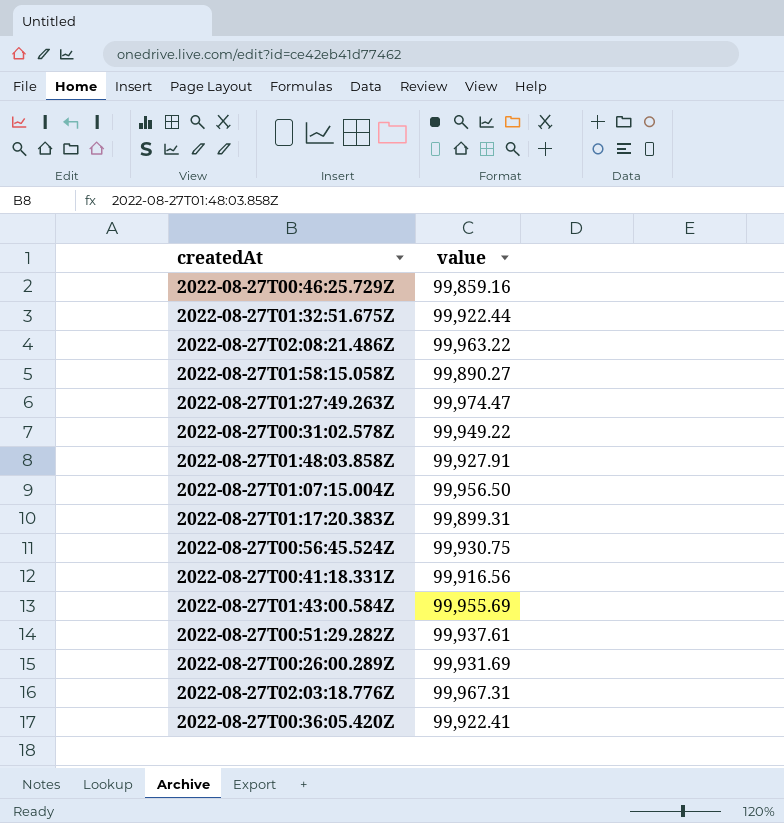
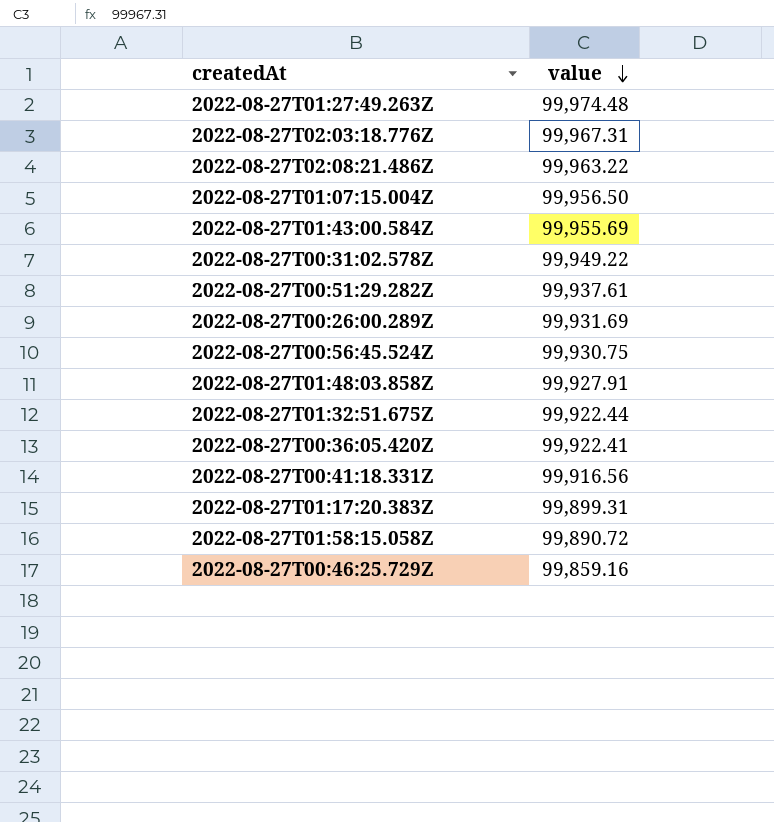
row order: none -> value descending
2022-08-27T01:27:49.263Z | value: 99,974.47 -> 99,974.48
2022-08-27T01:58:15.058Z | value: 99,890.27 -> 99,890.72

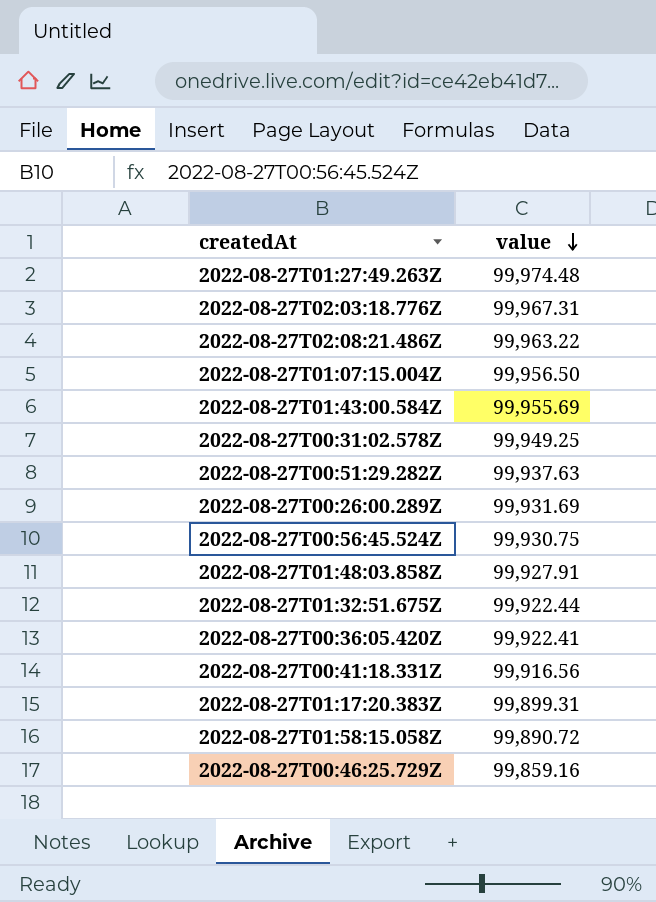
2022-08-27T00:31:02.578Z | value: 99,949.22 -> 99,949.25
2022-08-27T00:51:29.282Z | value: 99,937.61 -> 99,937.63

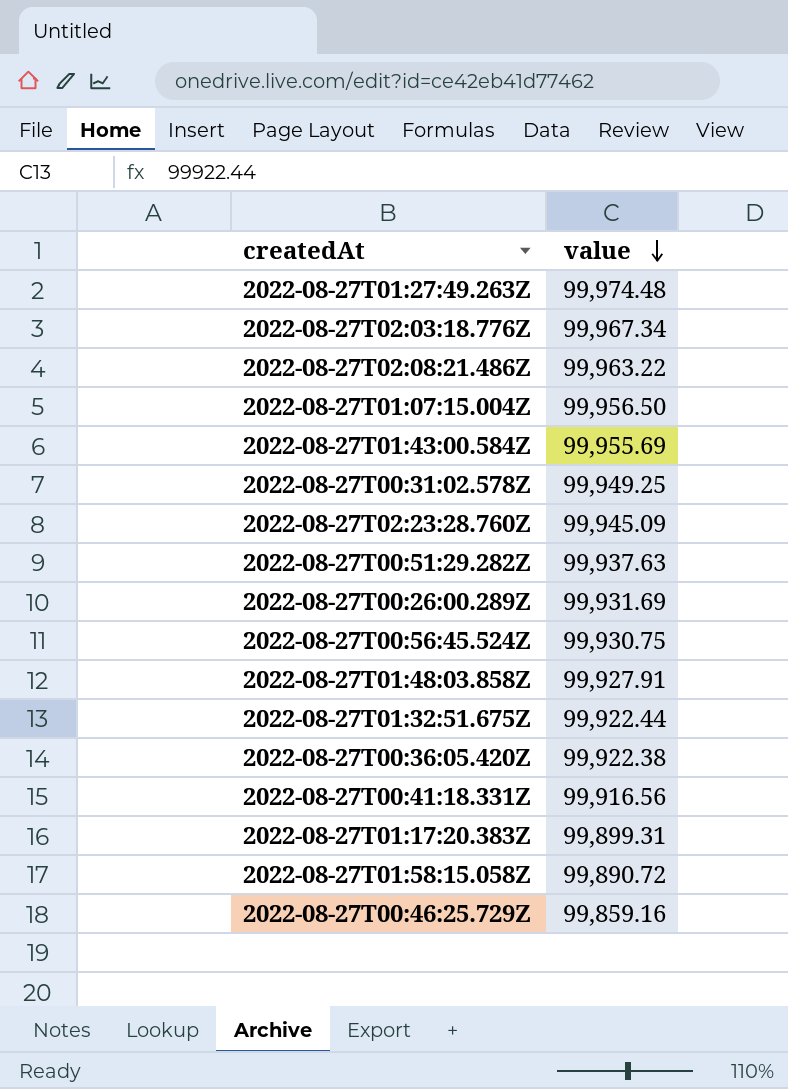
2022-08-27T02:03:18.776Z | value: 99,967.31 -> 99,967.34
row 2022-08-27T02:23:28.760Z: none -> 99,945.09
2022-08-27T00:36:05.420Z | value: 99,922.41 -> 99,922.38

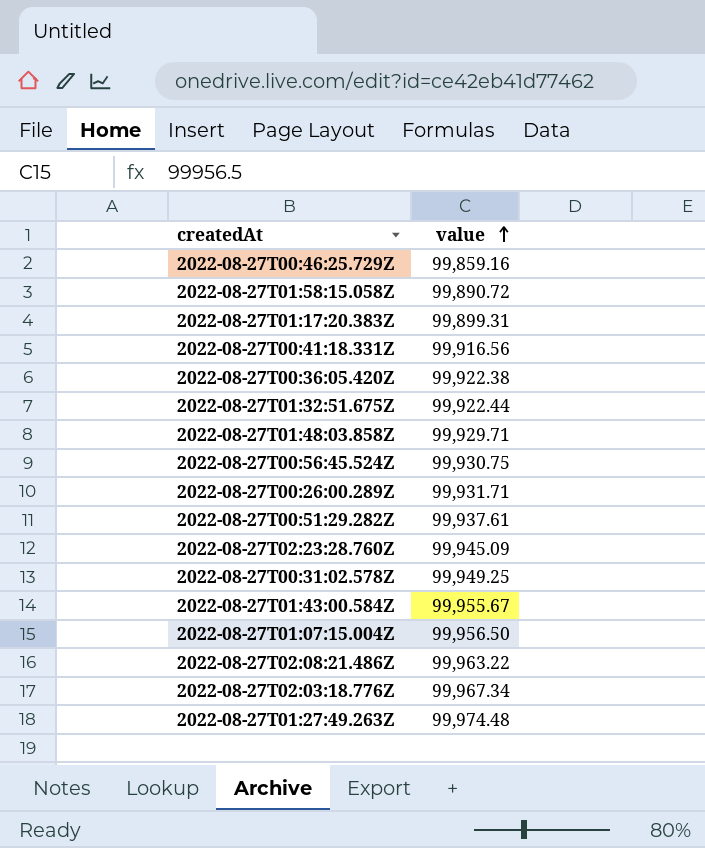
row order: value descending -> value ascending
2022-08-27T01:48:03.858Z | value: 99,927.91 -> 99,929.71
2022-08-27T00:26:00.289Z | value: 99,931.69 -> 99,931.71
2022-08-27T00:51:29.282Z | value: 99,937.63 -> 99,937.61
2022-08-27T01:43:00.584Z | value: 99,955.69 -> 99,955.67

